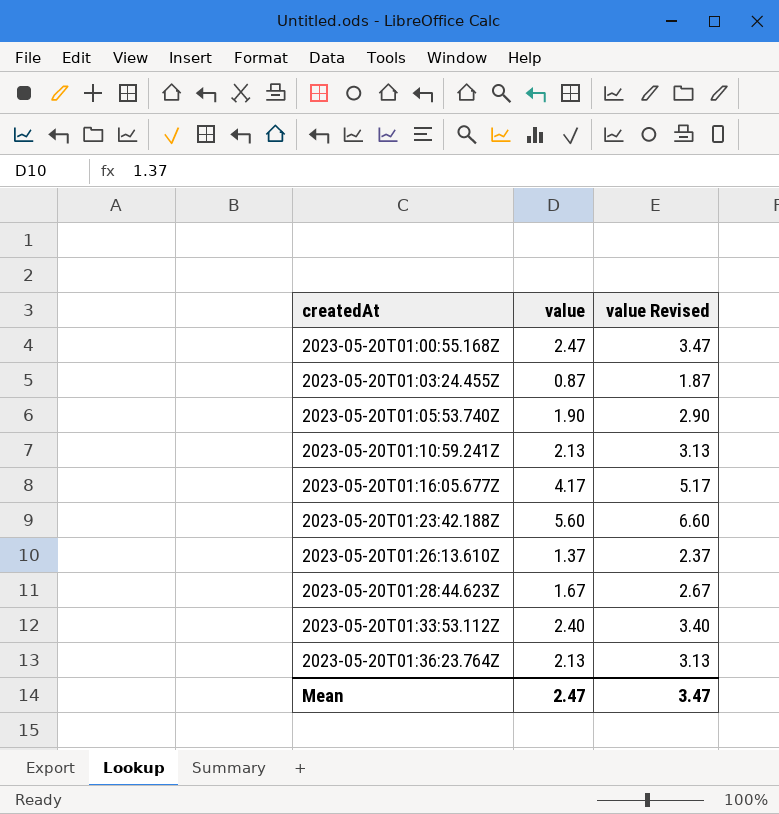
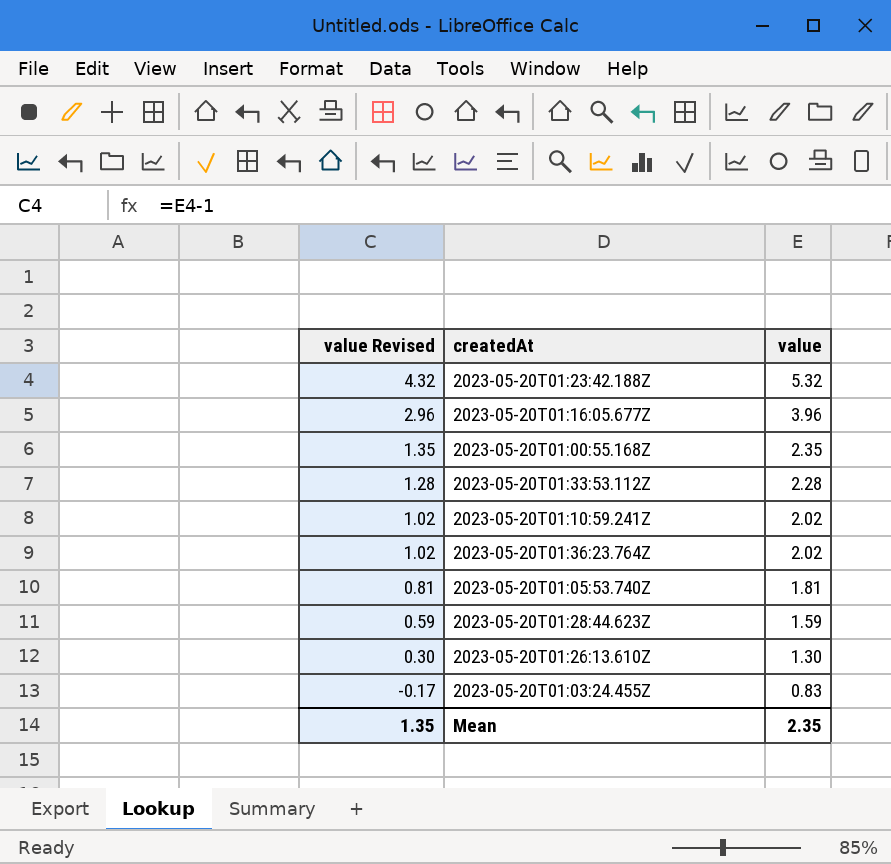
row order: createdAt ascending -> value Revised descending
column value Revised | formula: [value] + 1 -> [value] - 1
column value Revised | position: 3 -> 1
2023-05-20T01:23:42.188Z | value: 5.60 -> 5.32
2023-05-20T01:16:05.677Z | value: 4.17 -> 3.96
2023-05-20T01:00:55.168Z | value: 2.47 -> 2.35
2023-05-20T01:33:53.112Z | value: 2.40 -> 2.28
2023-05-20T01:10:59.241Z | value: 2.13 -> 2.02
2023-05-20T01:36:23.764Z | value: 2.13 -> 2.02
2023-05-20T01:05:53.740Z | value: 1.90 -> 1.81
2023-05-20T01:28:44.623Z | value: 1.67 -> 1.59
2023-05-20T01:26:13.610Z | value: 1.37 -> 1.30
2023-05-20T01:03:24.455Z | value: 0.87 -> 0.83
Mean | value Revised: 3.47 -> 1.35
Mean | value: 2.47 -> 2.35

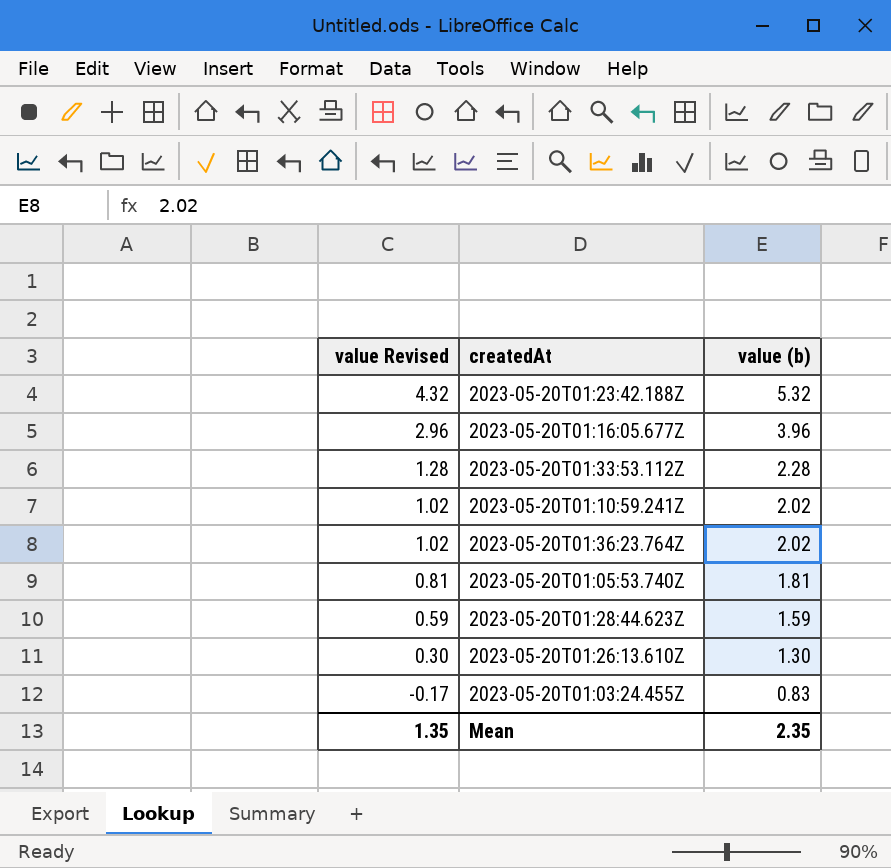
column name: value -> value (b)
row 2023-05-20T01:00:55.168Z: 1.35 | 2.35 -> none

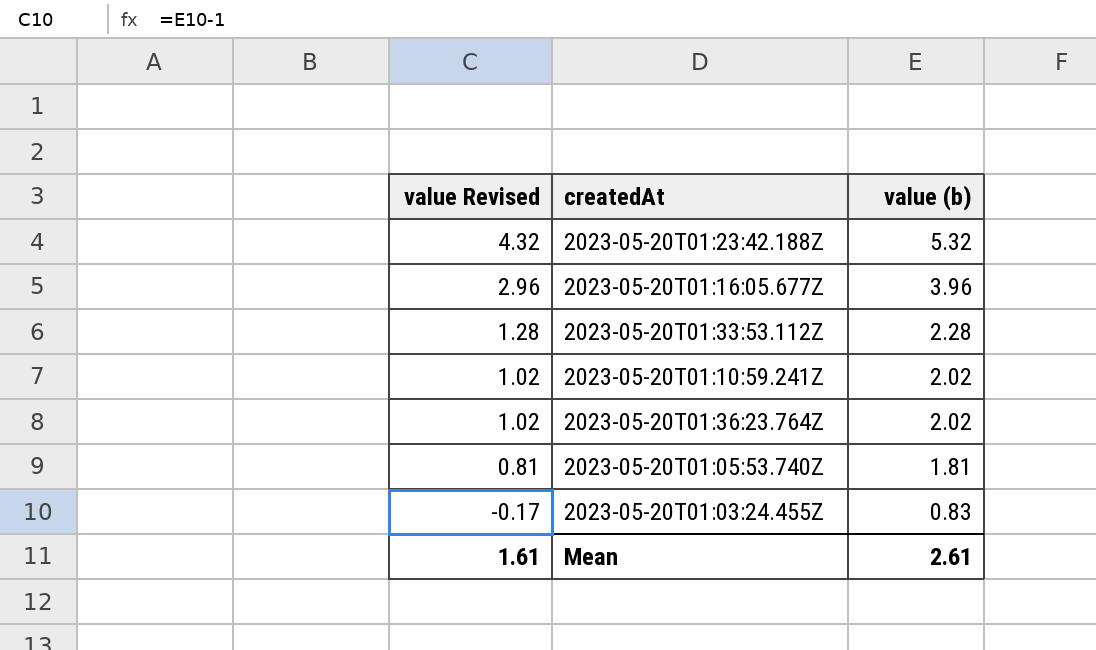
row 2023-05-20T01:28:44.623Z: 0.59 | 1.59 -> none
row 2023-05-20T01:26:13.610Z: 0.30 | 1.30 -> none
Mean | value Revised: 1.35 -> 1.61
Mean | value (b): 2.35 -> 2.61

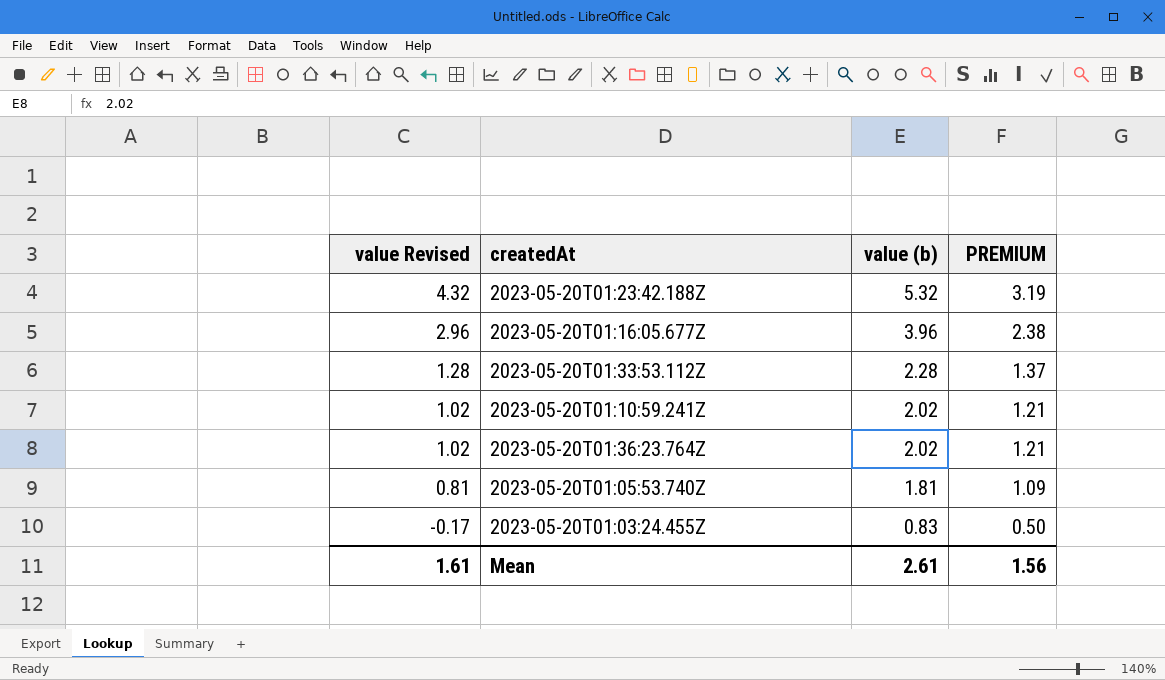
column PREMIUM | formula: none -> [value (b)] * 0.6

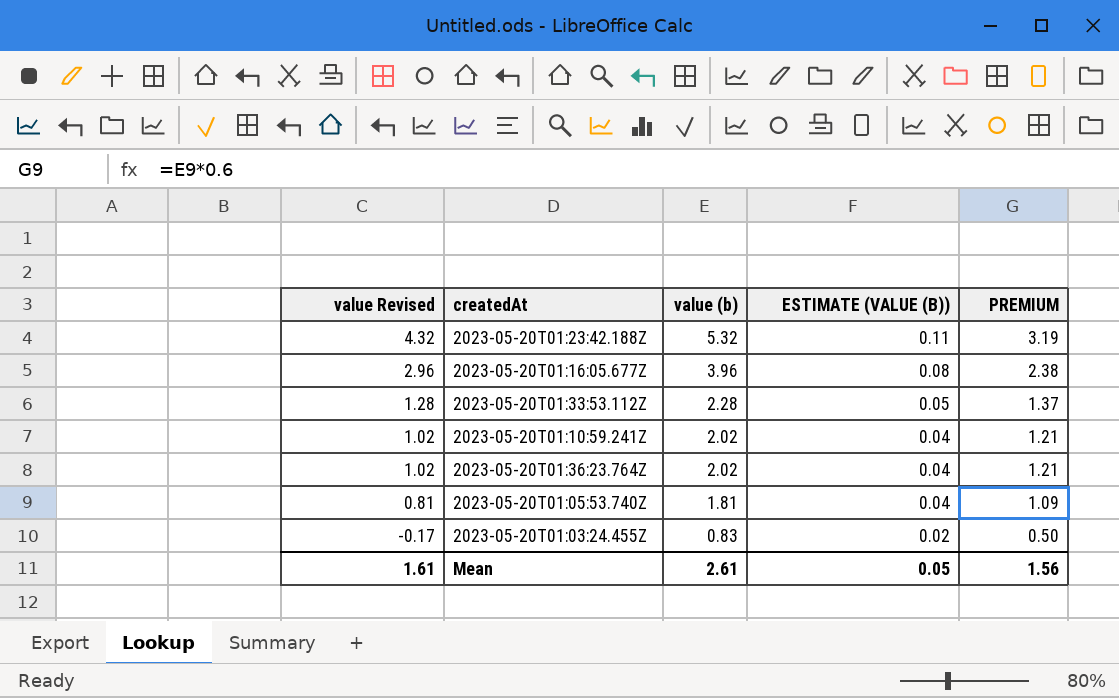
column ESTIMATE (VALUE (B)) | formula: none -> [value (b)] * 0.02

